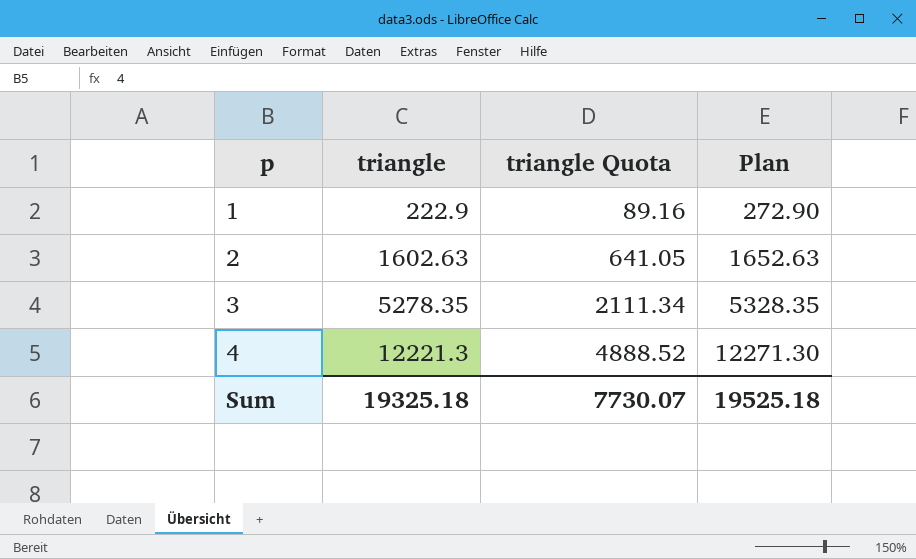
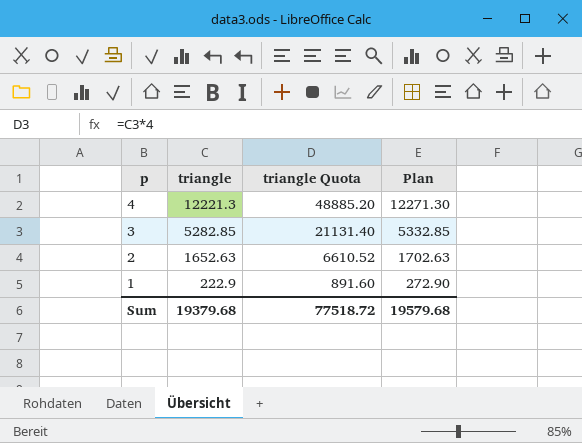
row order: p ascending -> p descending
column triangle Quota | formula: [triangle] * 0.4 -> [triangle] * 4
3 | triangle: 5278.35 -> 5282.85
3 | Plan: 5328.35 -> 5332.85
2 | triangle: 1602.63 -> 1652.63
2 | Plan: 1652.63 -> 1702.63
Sum | triangle: 19325.18 -> 19379.68
Sum | triangle Quota: 7730.07 -> 77518.72
Sum | Plan: 19525.18 -> 19579.68

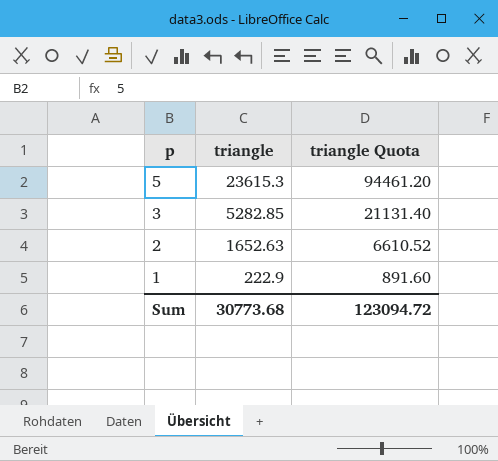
column Plan | formula: [triangle] + 50 -> none
row 4: 12221.3 | 48885.20 | 12271.30 -> none
row 5: none -> 23615.3 | 94461.20
Sum | triangle: 19379.68 -> 30773.68
Sum | triangle Quota: 77518.72 -> 123094.72

